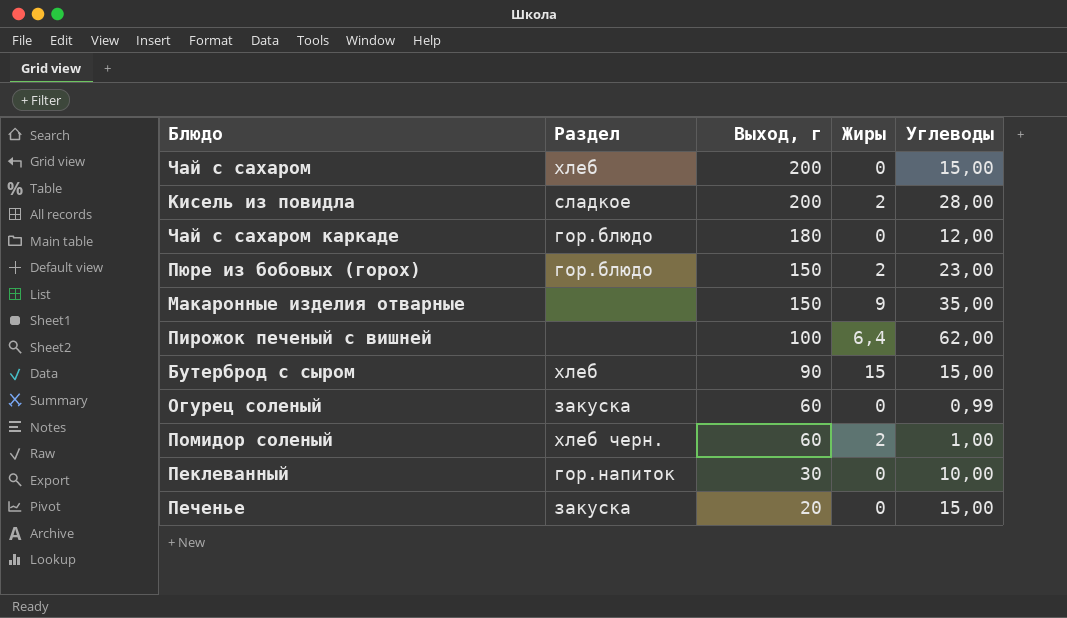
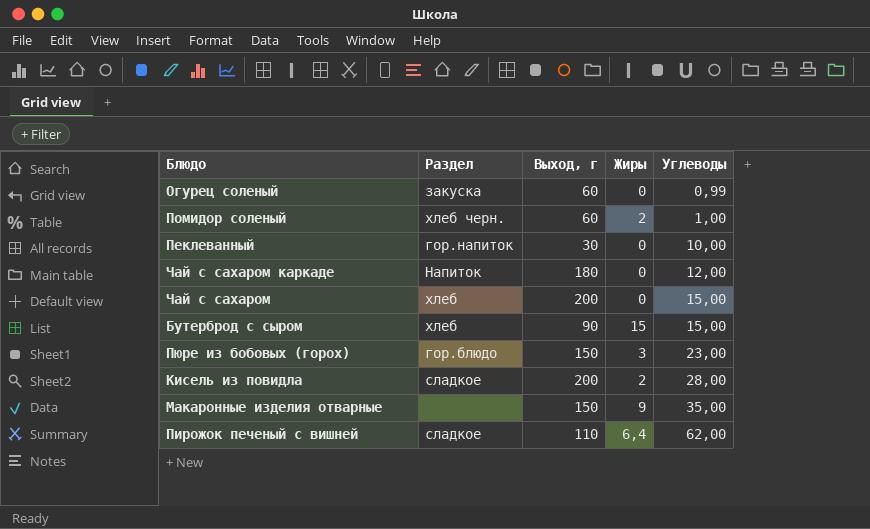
row order: Выход, г descending -> Углеводы ascending
row Печенье: закуска | 20 | 0 | 15,00 -> none
Чай с сахаром каркаде | Раздел: гор.блюдо -> Напиток
Пюре из бобовых (горох) | Жиры: 2 -> 3
Пирожок печеный с вишней | Раздел: none -> сладкое
Пирожок печеный с вишней | Выход, г: 100 -> 110

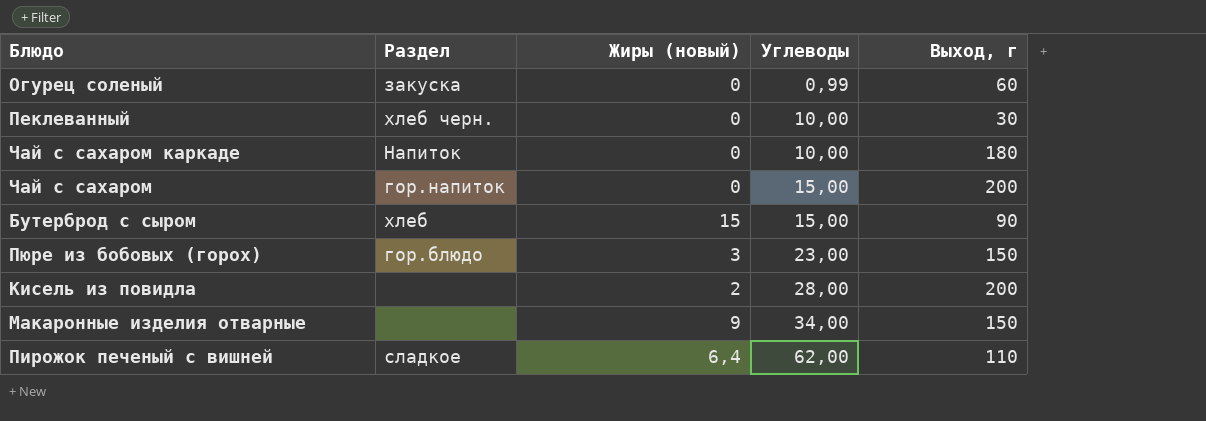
column name: Жиры -> Жиры (новый)
column Выход, г | position: 3 -> 5
row Помидор соленый: хлеб черн. | 60 | 2 | 1,00 -> none
Пеклеванный | Раздел: гор.напиток -> хлеб черн.
Чай с сахаром каркаде | Углеводы: 12,00 -> 10,00
Чай с сахаром | Раздел: хлеб -> гор.напиток
Кисель из повидла | Раздел: сладкое -> none
Макаронные изделия отварные | Углеводы: 35,00 -> 34,00

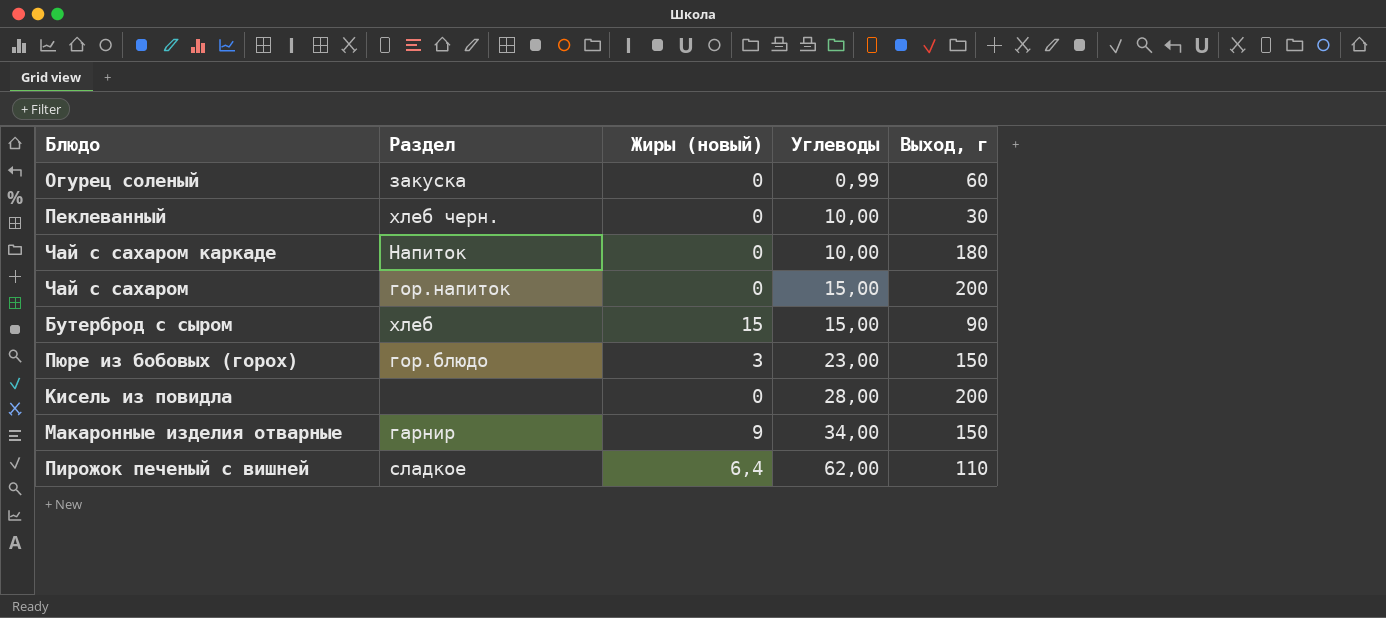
Кисель из повидла | Жиры (новый): 2 -> 0
Макаронные изделия отварные | Раздел: none -> гарнир

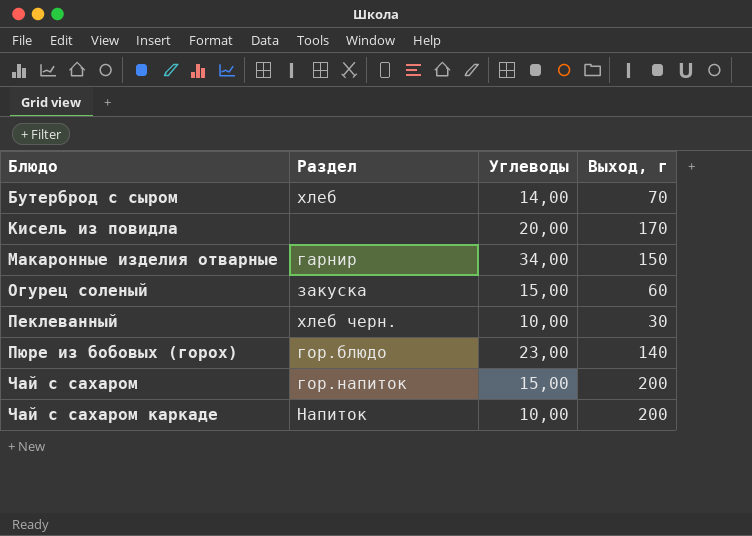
row order: Углеводы ascending -> Блюдо ascending
column Жиры (новый) | position: 3 -> none
row Пирожок печеный с вишней: сладкое | 6,4 | 62,00 | 110 -> none
Бутерброд с сыром | Углеводы: 15,00 -> 14,00
Бутерброд с сыром | Выход, г: 90 -> 70
Кисель из повидла | Углеводы: 28,00 -> 20,00
Кисель из повидла | Выход, г: 200 -> 170
Огурец соленый | Углеводы: 0,99 -> 15,00
Пюре из бобовых (горох) | Выход, г: 150 -> 140
Чай с сахаром каркаде | Выход, г: 180 -> 200

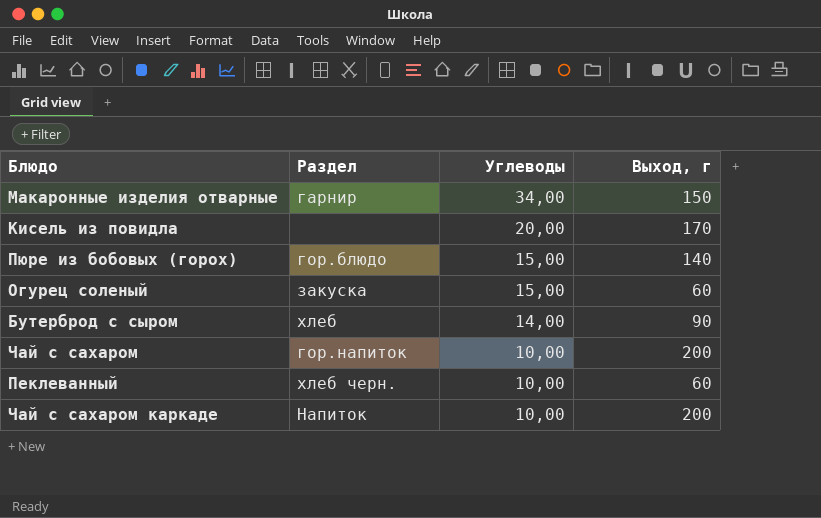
row order: Блюдо ascending -> Углеводы descending
Пюре из бобовых (горох) | Углеводы: 23,00 -> 15,00
Бутерброд с сыром | Выход, г: 70 -> 90
Чай с сахаром | Углеводы: 15,00 -> 10,00
Пеклеванный | Выход, г: 30 -> 60

